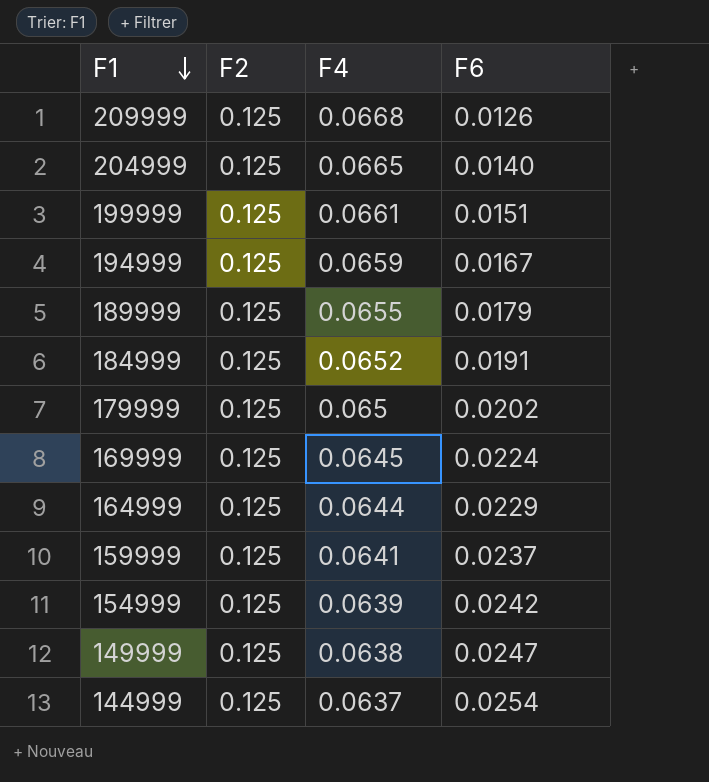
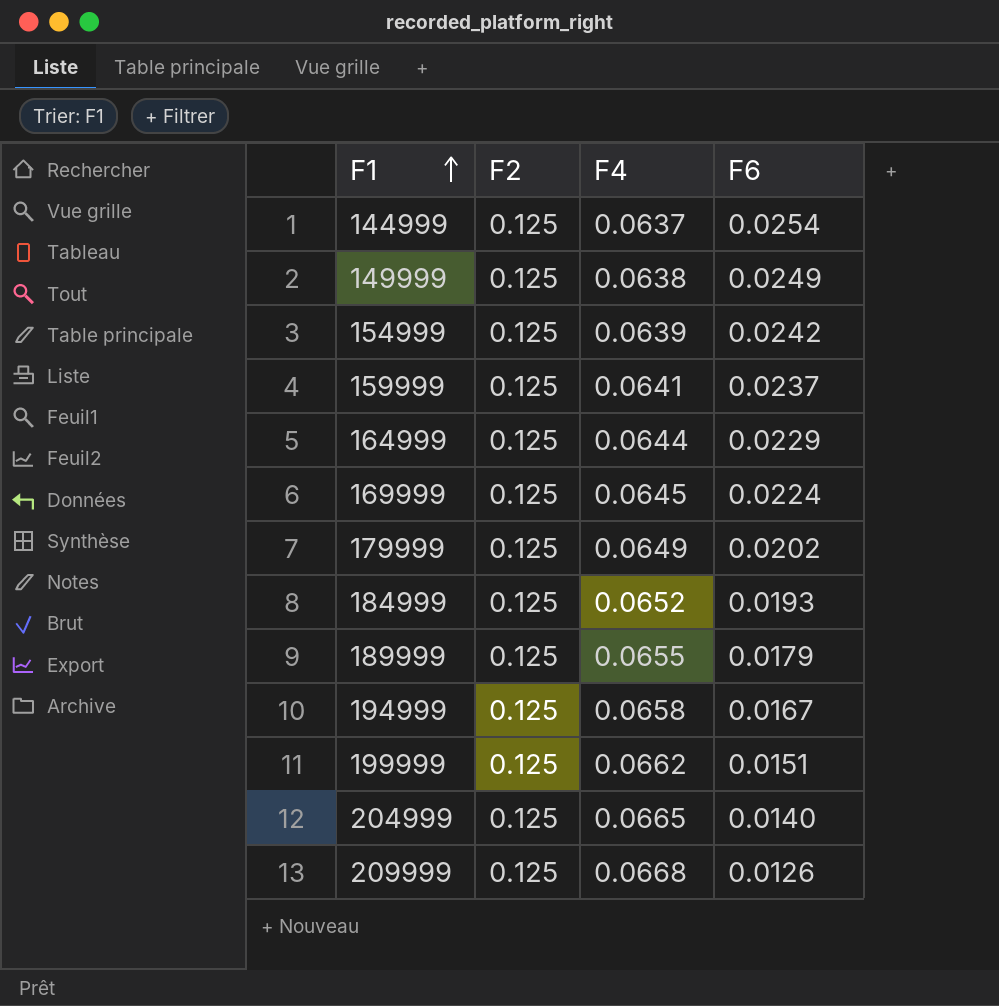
row order: F1 descending -> F1 ascending
149999 | F6: 0.0247 -> 0.0249
179999 | F4: 0.065 -> 0.0649
184999 | F6: 0.0191 -> 0.0193
194999 | F4: 0.0659 -> 0.0658
199999 | F4: 0.0661 -> 0.0662

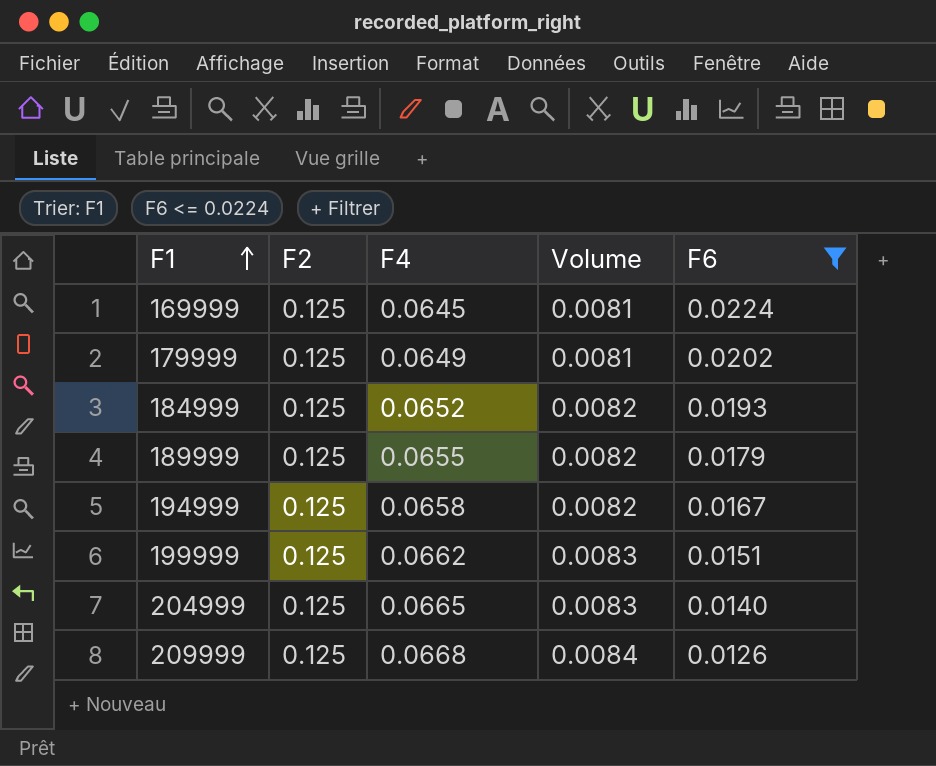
filter: none -> F6 <= 0.0224
column Volume | formula: none -> [F2] * [F4]

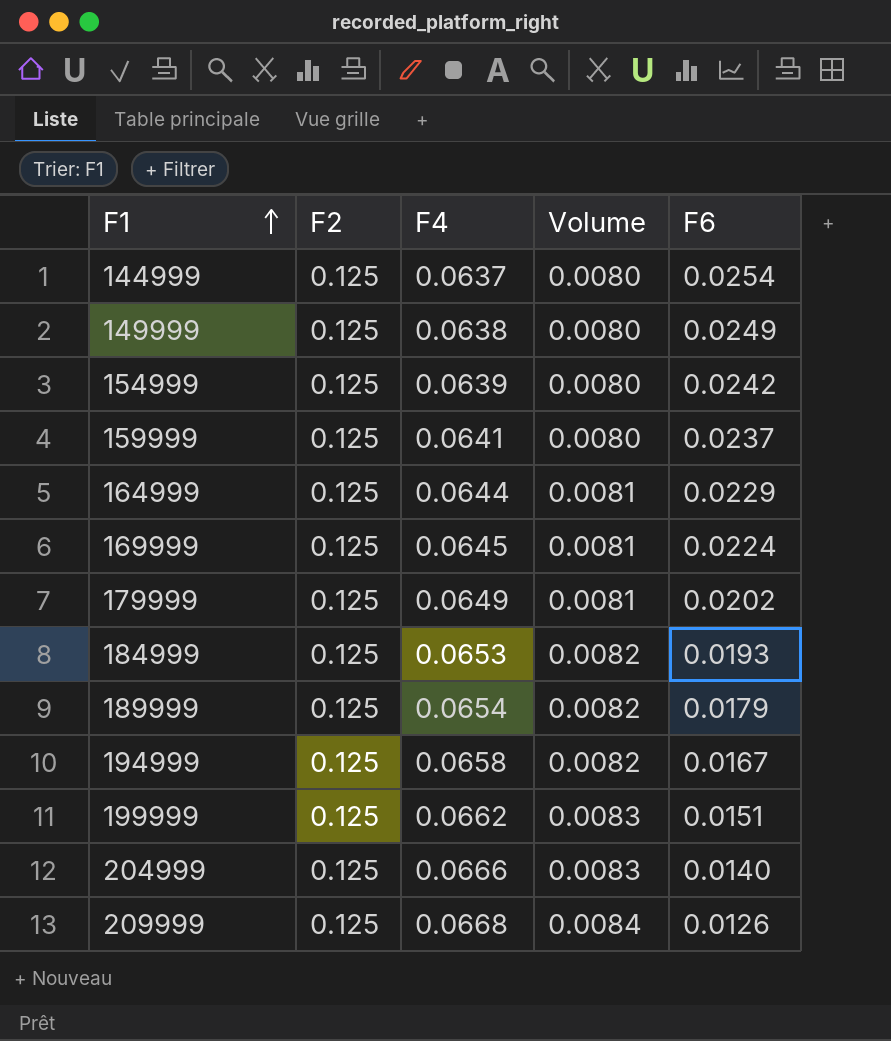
filter: F6 <= 0.0224 -> none
184999 | F4: 0.0652 -> 0.0653
189999 | F4: 0.0655 -> 0.0654
204999 | F4: 0.0665 -> 0.0666

